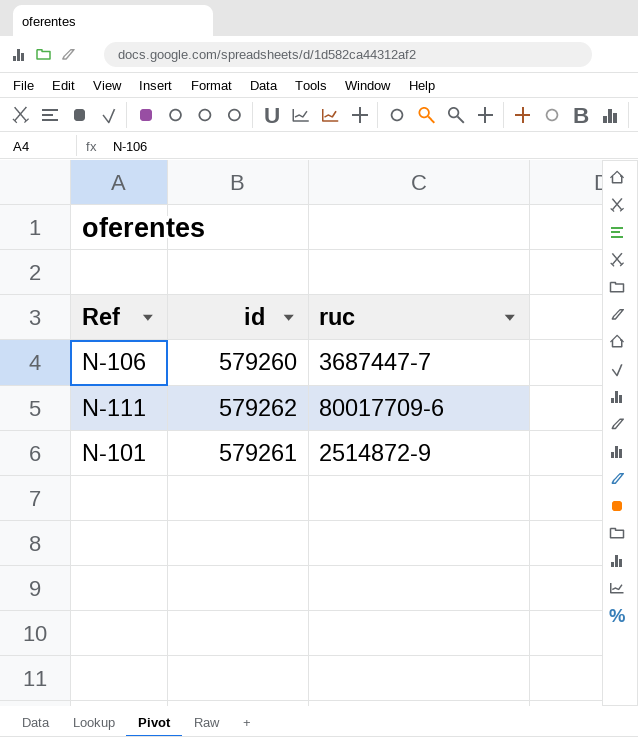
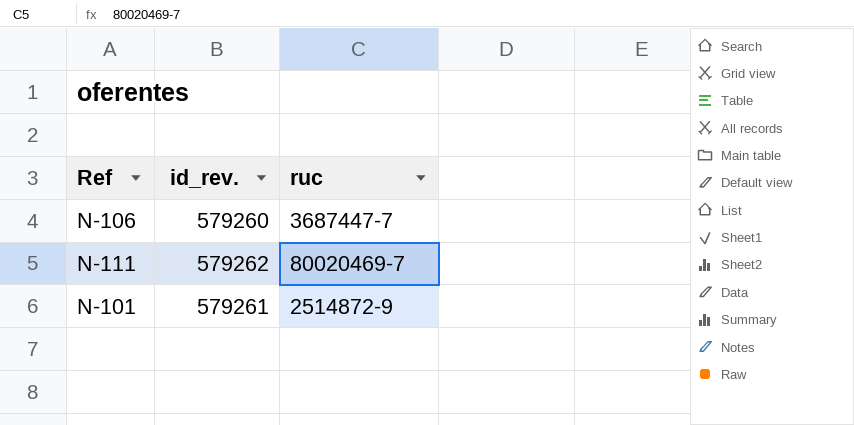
column name: id -> id_rev.
N-111 | ruc: 80017709-6 -> 80020469-7

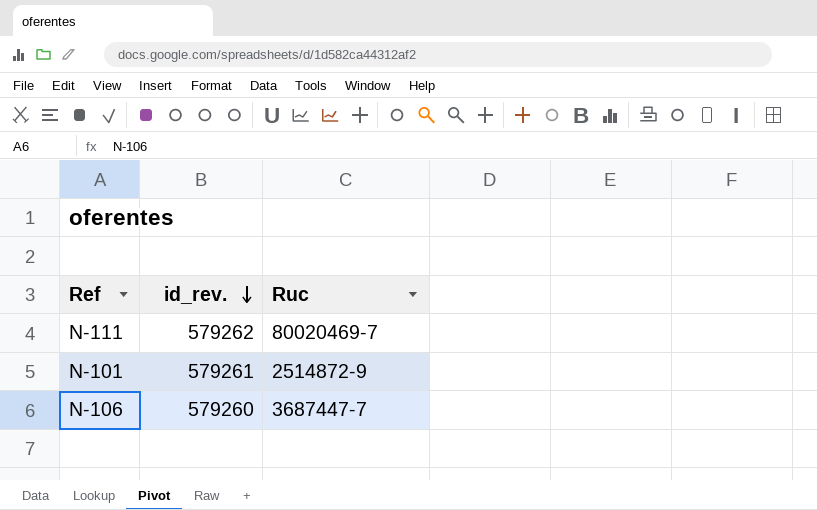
row order: none -> id_rev. descending
column name: ruc -> Ruc

